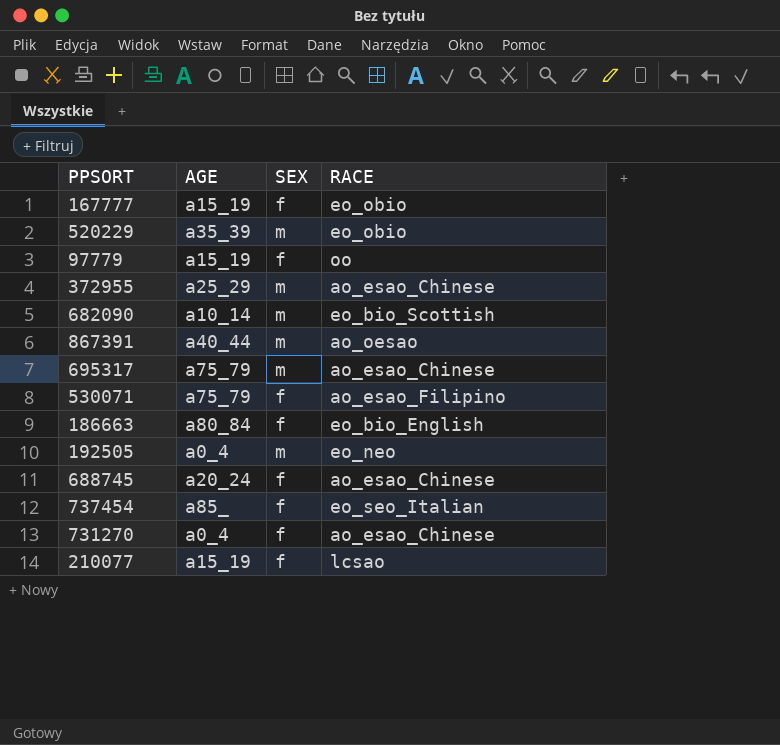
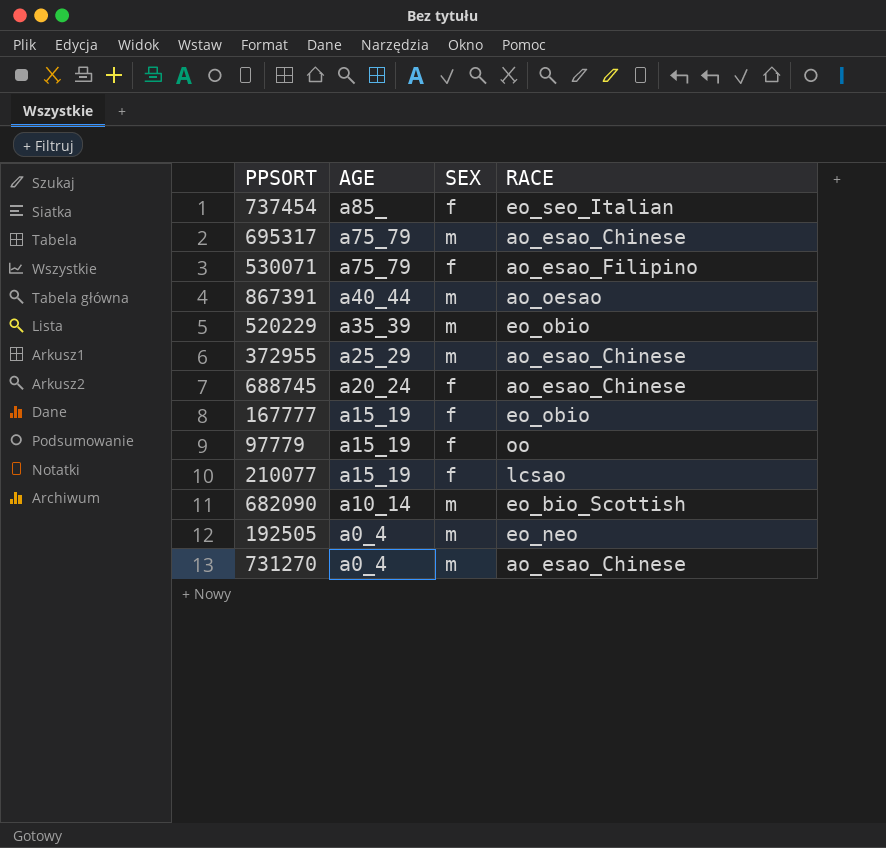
row order: none -> AGE descending
row 186663: a80_84 | f | eo_bio_English -> none
731270 | SEX: f -> m

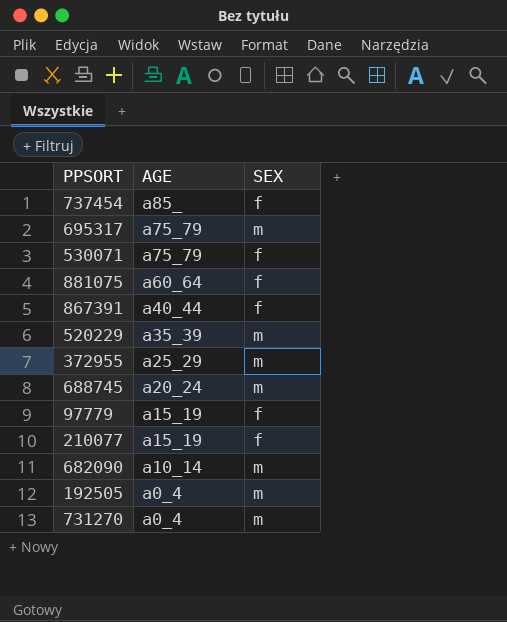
column RACE | position: 4 -> none
row 167777: a15_19 | f | eo_obio -> none
row 881075: none -> a60_64 | f
867391 | SEX: m -> f
688745 | SEX: f -> m

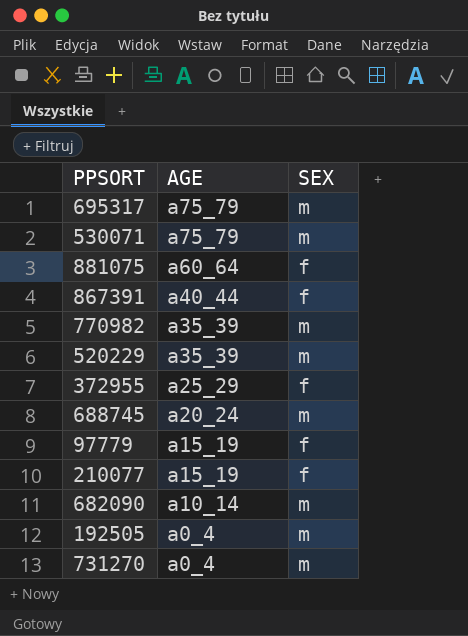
row 737454: a85_ | f -> none
530071 | SEX: f -> m
row 770982: none -> a35_39 | m
372955 | SEX: m -> f

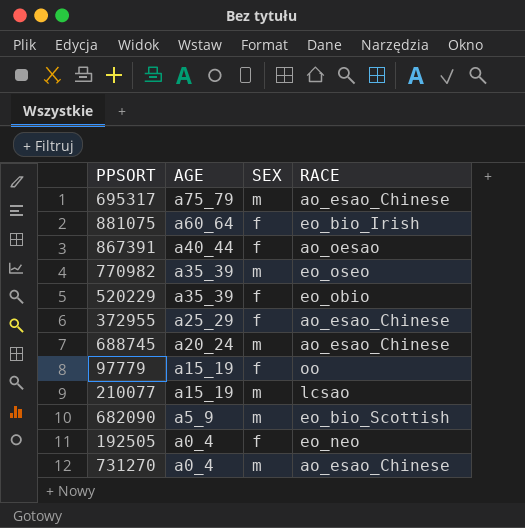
column RACE | position: none -> 4
row 530071: a75_79 | m -> none
520229 | SEX: m -> f
210077 | SEX: f -> m
682090 | AGE: a10_14 -> a5_9
192505 | SEX: m -> f

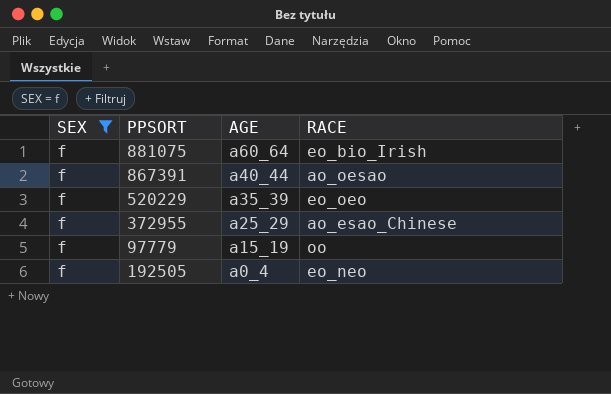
filter: none -> SEX = f
column SEX | position: 3 -> 1
520229 | RACE: eo_obio -> eo_oeo

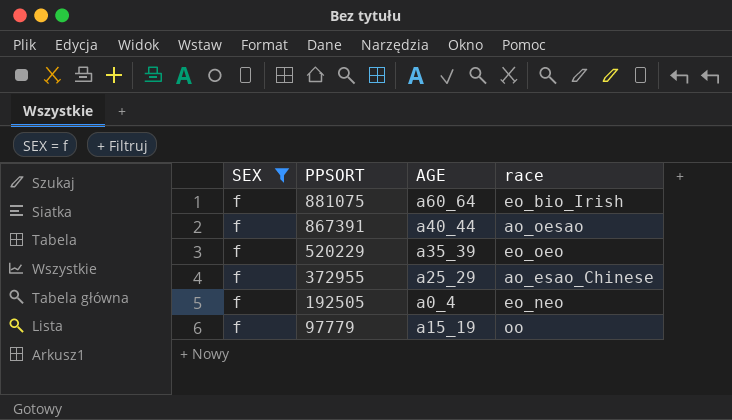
row order: AGE descending -> PPSORT descending
column name: RACE -> race

